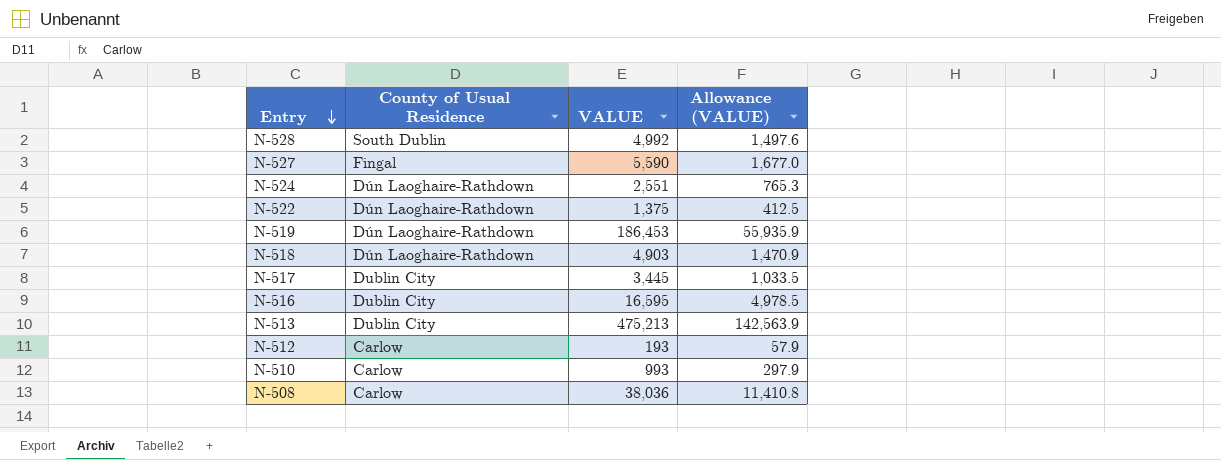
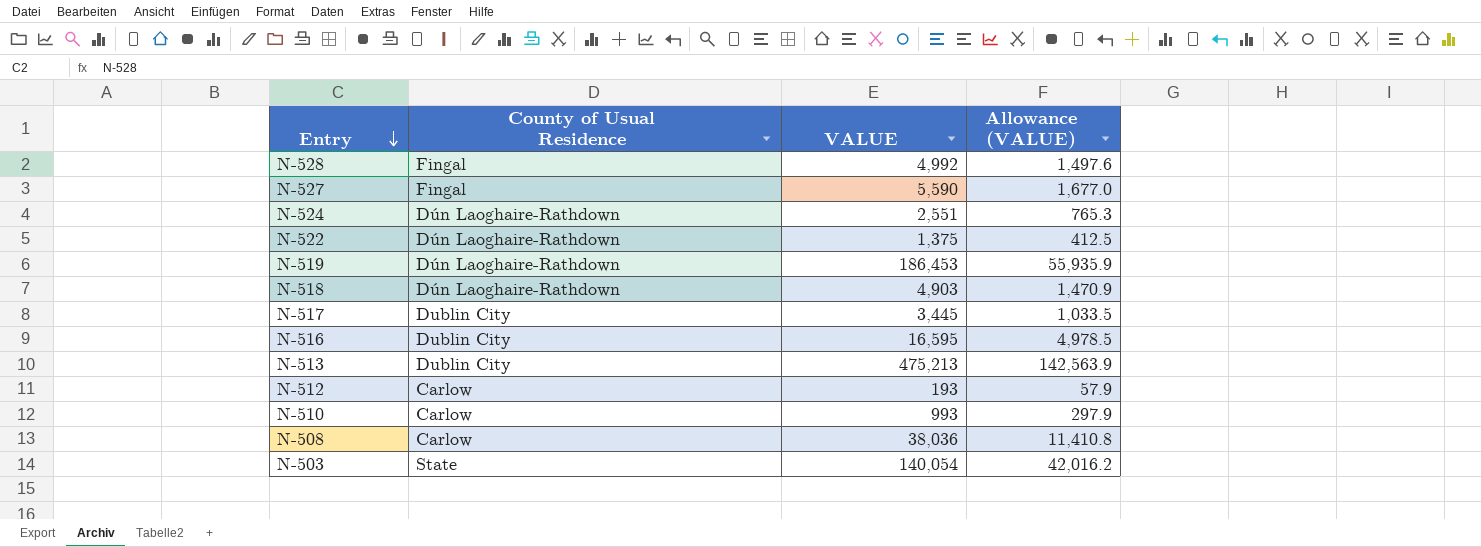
N-528 | County of Usual Residence: South Dublin -> Fingal
row N-503: none -> State | 140,054 | 42,016.2

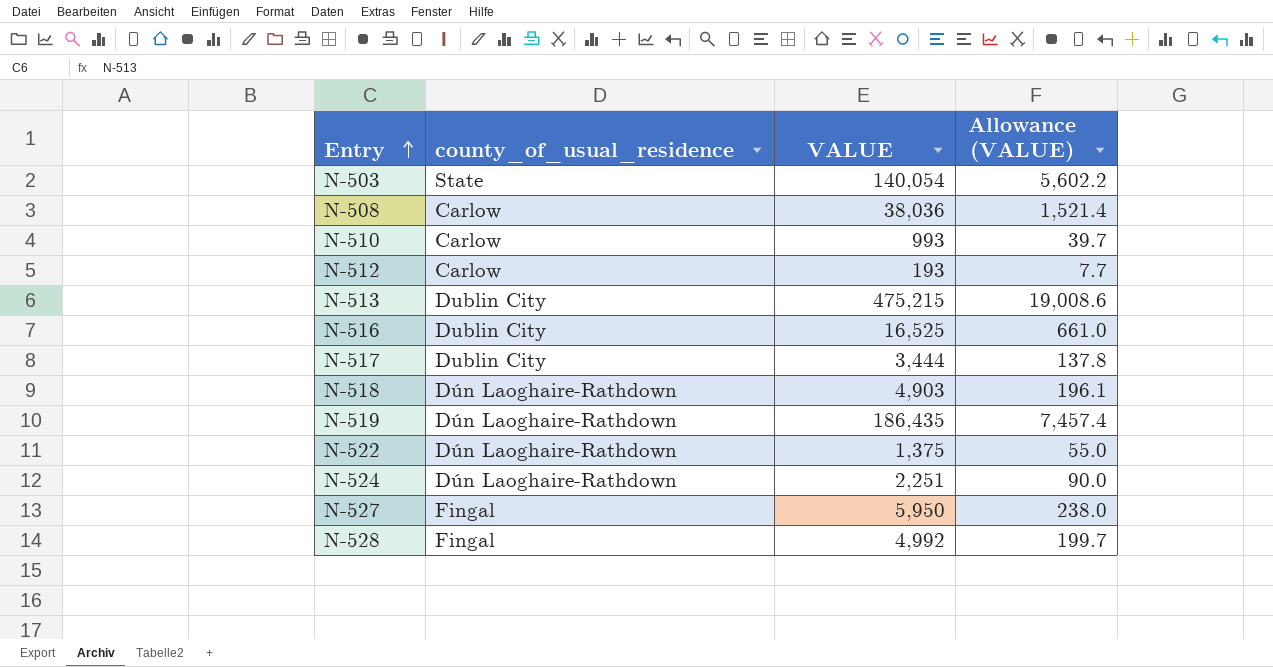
row order: Entry descending -> Entry ascending
column name: County of Usual Residence -> county_of_usual_residence
column Allowance (VALUE) | formula: [VALUE] * 0.3 -> [VALUE] * 0.04
N-513 | VALUE: 475,213 -> 475,215
N-516 | VALUE: 16,595 -> 16,525
N-517 | VALUE: 3,445 -> 3,444
N-519 | VALUE: 186,453 -> 186,435
N-524 | VALUE: 2,551 -> 2,251
N-527 | VALUE: 5,590 -> 5,950

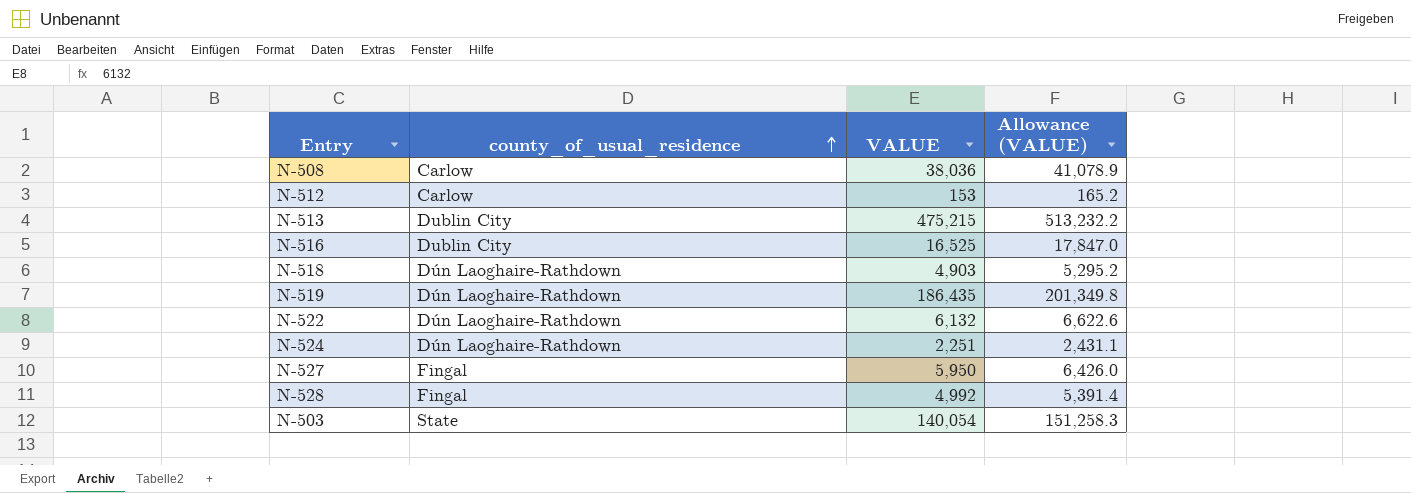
row order: Entry ascending -> county_of_usual_residence ascending
column Allowance (VALUE) | formula: [VALUE] * 0.04 -> [VALUE] * 1.08
row N-510: Carlow | 993 | 39.7 -> none
row N-517: Dublin City | 3,444 | 137.8 -> none
N-512 | VALUE: 193 -> 153
N-522 | VALUE: 1,375 -> 6,132

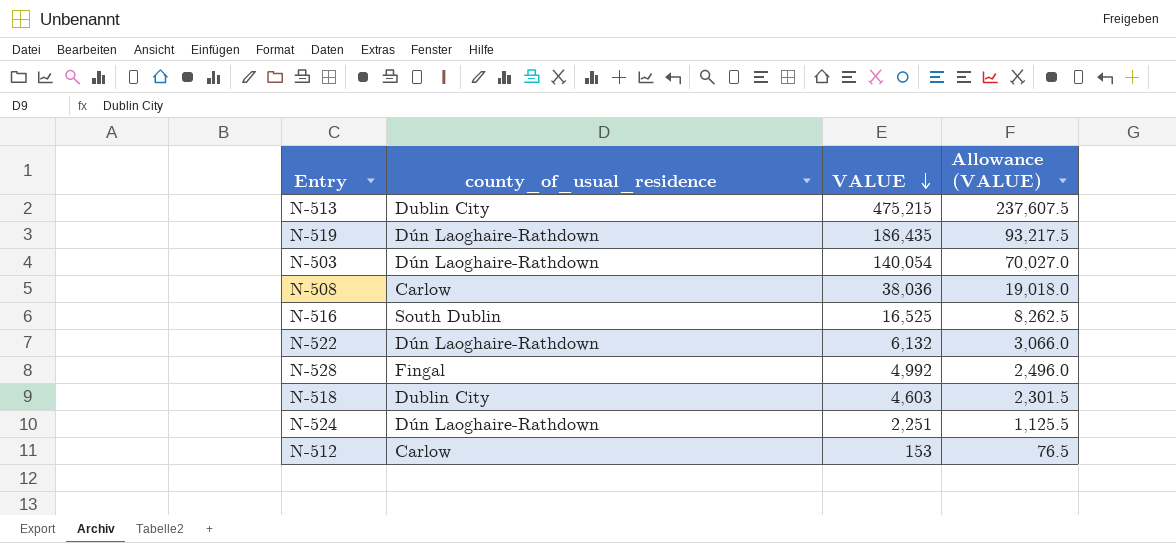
row order: county_of_usual_residence ascending -> VALUE descending
column Allowance (VALUE) | formula: [VALUE] * 1.08 -> [VALUE] * 0.5
row N-527: Fingal | 5,950 | 6,426.0 -> none
N-503 | county_of_usual_residence: State -> Dún Laoghaire-Rathdown
N-516 | county_of_usual_residence: Dublin City -> South Dublin
N-518 | county_of_usual_residence: Dún Laoghaire-Rathdown -> Dublin City
N-518 | VALUE: 4,903 -> 4,603

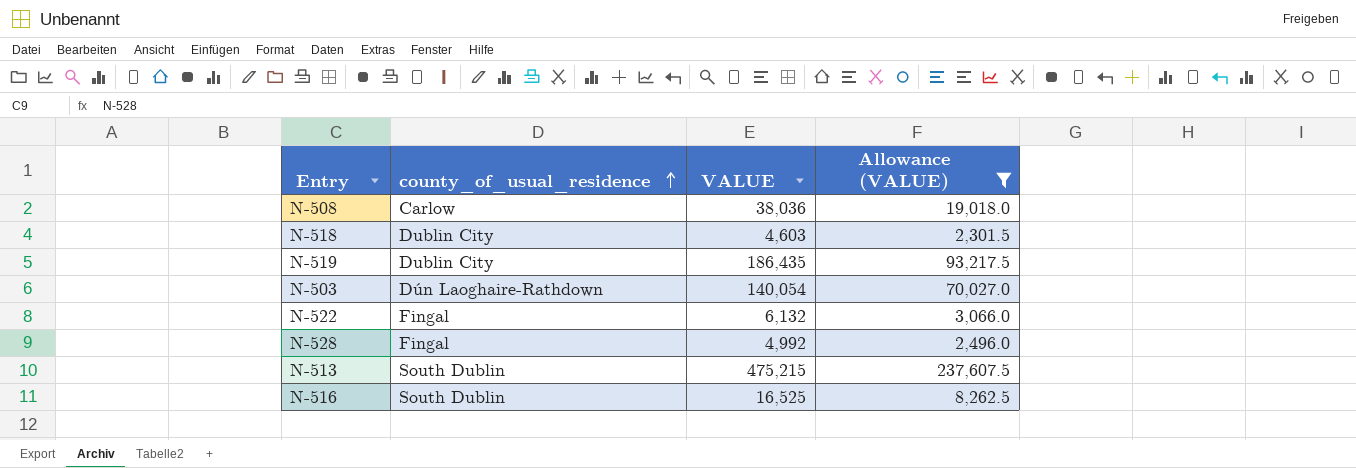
filter: none -> Allowance (VALUE) >= 2,301.5
row order: VALUE descending -> county_of_usual_residence ascending
N-519 | county_of_usual_residence: Dún Laoghaire-Rathdown -> Dublin City
N-522 | county_of_usual_residence: Dún Laoghaire-Rathdown -> Fingal
N-513 | county_of_usual_residence: Dublin City -> South Dublin

